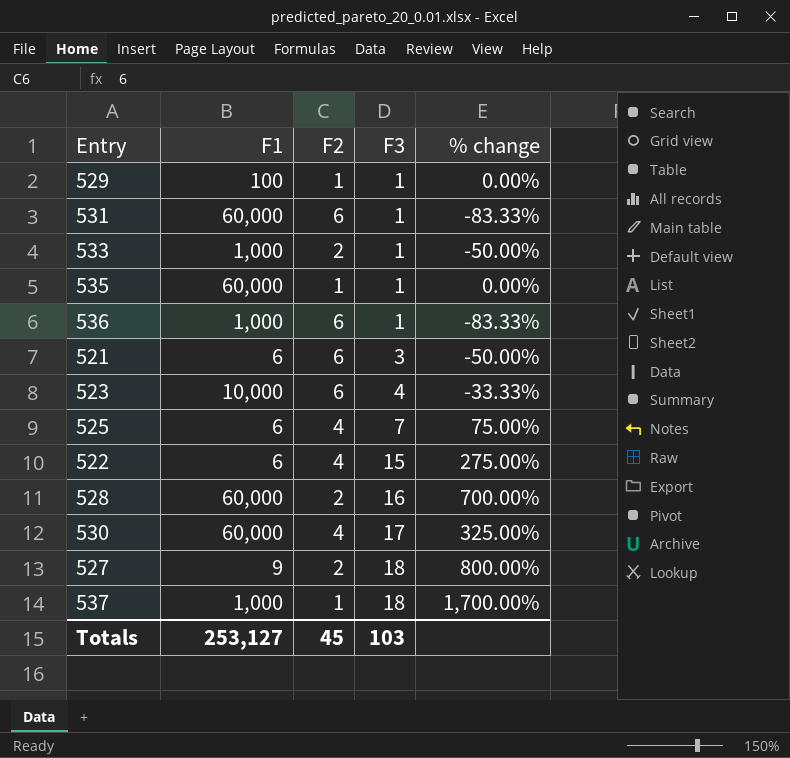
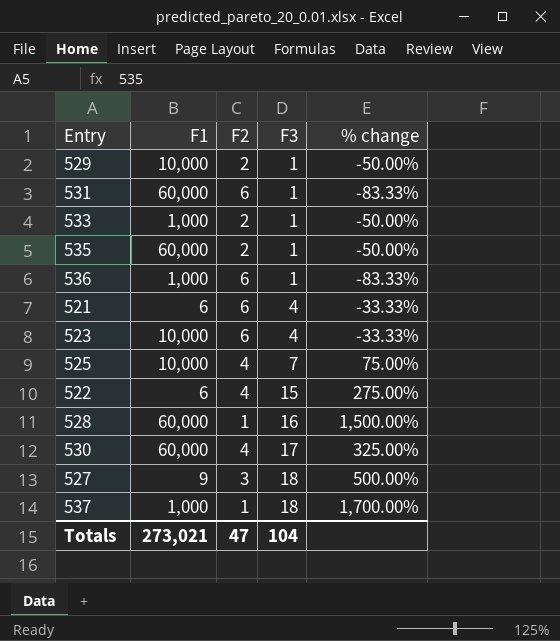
529 | F1: 100 -> 10,000
529 | F2: 1 -> 2
529 | % change: 0.00% -> -50.00%
535 | F2: 1 -> 2
535 | % change: 0.00% -> -50.00%
521 | F3: 3 -> 4
521 | % change: -50.00% -> -33.33%
525 | F1: 6 -> 10,000
528 | F2: 2 -> 1
528 | % change: 700.00% -> 1,500.00%
527 | F2: 2 -> 3
527 | % change: 800.00% -> 500.00%
Totals | F1: 253,127 -> 273,021
Totals | F2: 45 -> 47
Totals | F3: 103 -> 104

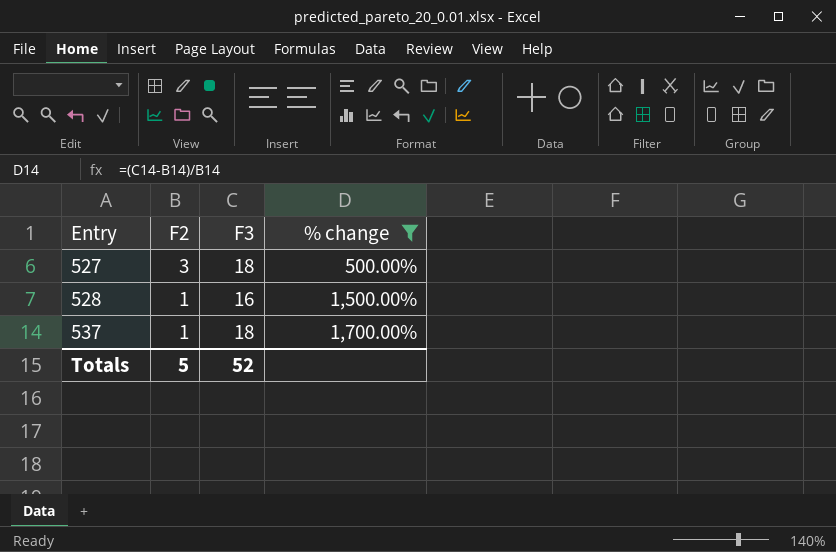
filter: none -> % change >= 500.00%
row order: F3 ascending -> Entry ascending
column F1 | position: 2 -> none
Totals | F2: 47 -> 5
Totals | F3: 104 -> 52

